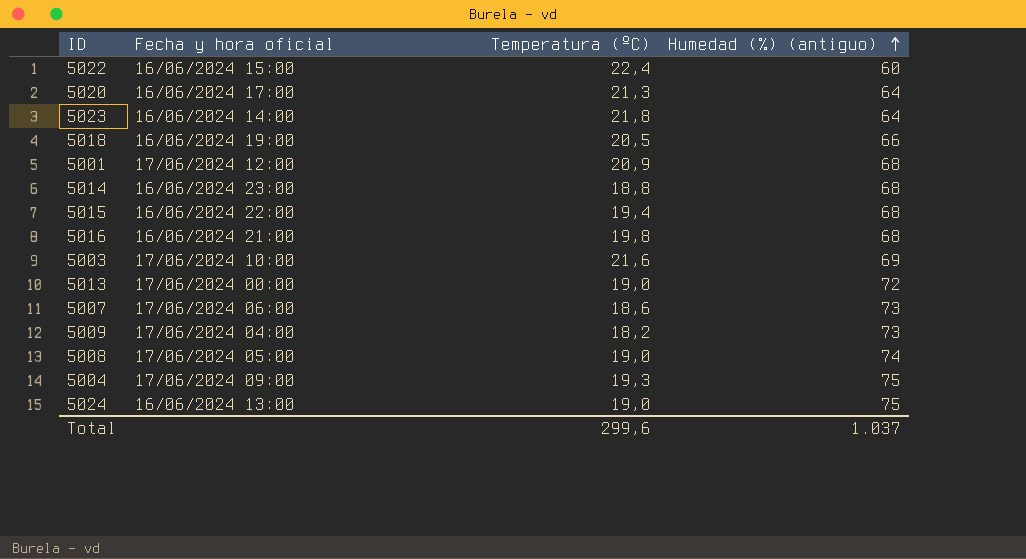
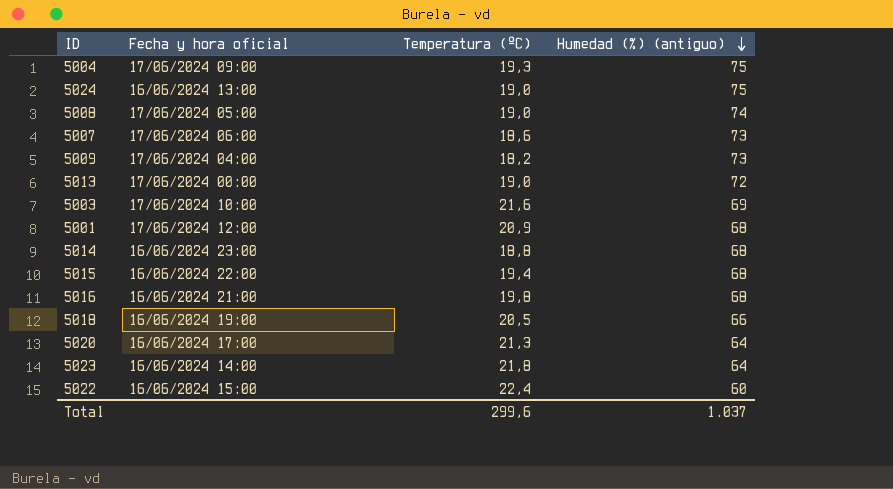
row order: Humedad (%) (antiguo) ascending -> Humedad (%) (antiguo) descending

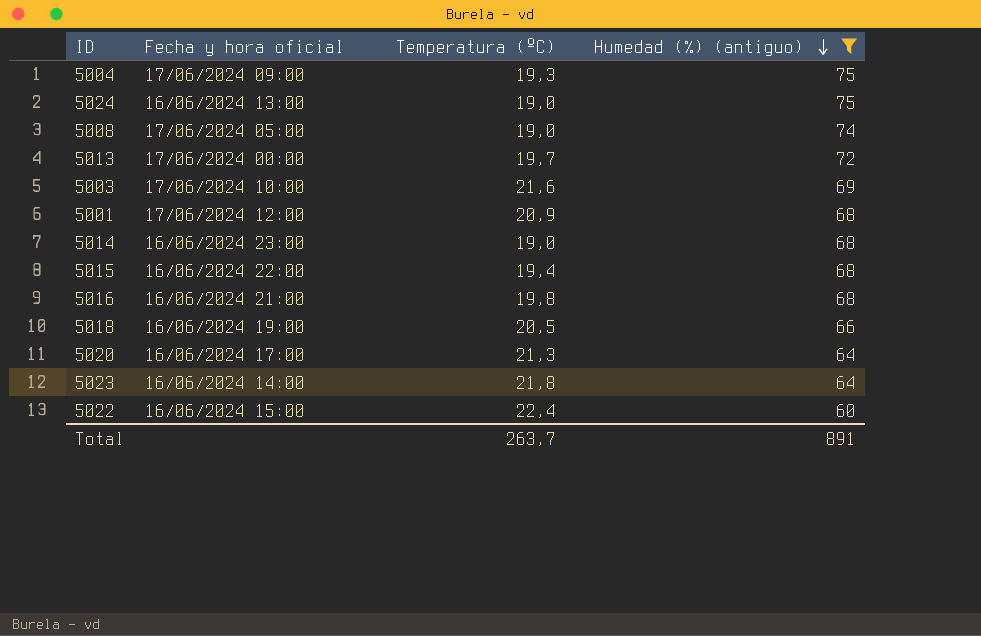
filter: none -> Humedad (%) (antiguo) != 73
5013 | Temperatura (ºC): 19,0 -> 19,7
5014 | Temperatura (ºC): 18,8 -> 19,0
Total | Temperatura (ºC): 299,6 -> 263,7
Total | Humedad (%) (antiguo): 1.037 -> 891

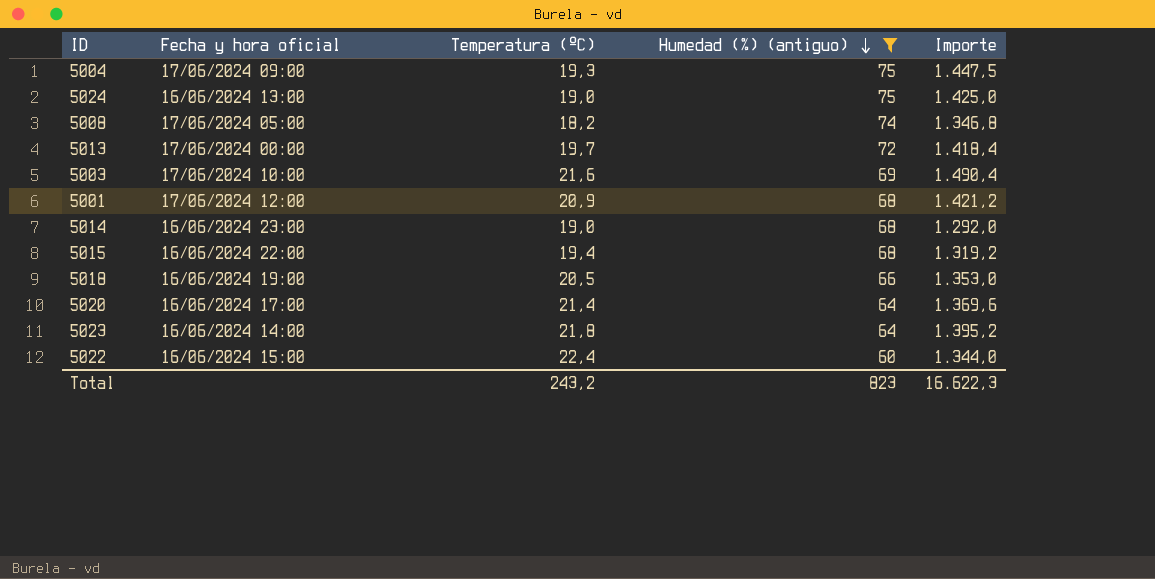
column Importe | formula: none -> [Temperatura (ºC)] * [Humedad (%) (antiguo)]
row 5016: 16/06/2024 21:00 | 19,8 | 68 -> none
5008 | Temperatura (ºC): 19,0 -> 18,2
5020 | Temperatura (ºC): 21,3 -> 21,4
Total | Temperatura (ºC): 263,7 -> 243,2
Total | Humedad (%) (antiguo): 891 -> 823

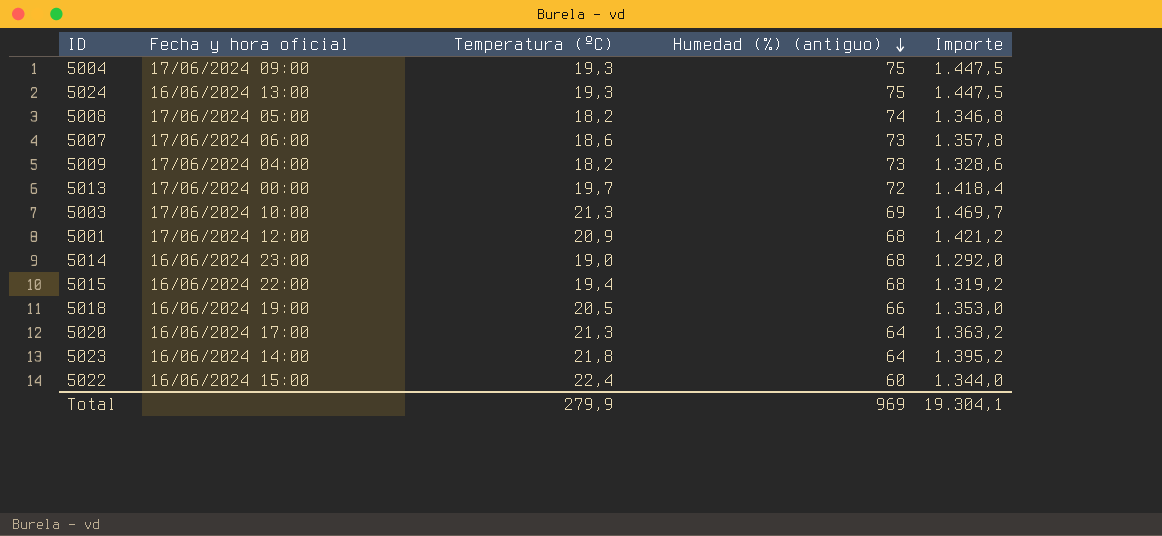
filter: Humedad (%) (antiguo) != 73 -> none
5024 | Temperatura (ºC): 19,0 -> 19,3
5024 | Importe: 1.425,0 -> 1.447,5
5003 | Temperatura (ºC): 21,6 -> 21,3
5003 | Importe: 1.490,4 -> 1.469,7
5020 | Temperatura (ºC): 21,4 -> 21,3
5020 | Importe: 1.369,6 -> 1.363,2
Total | Temperatura (ºC): 243,2 -> 279,9
Total | Humedad (%) (antiguo): 823 -> 969
Total | Importe: 16.622,3 -> 19.304,1

